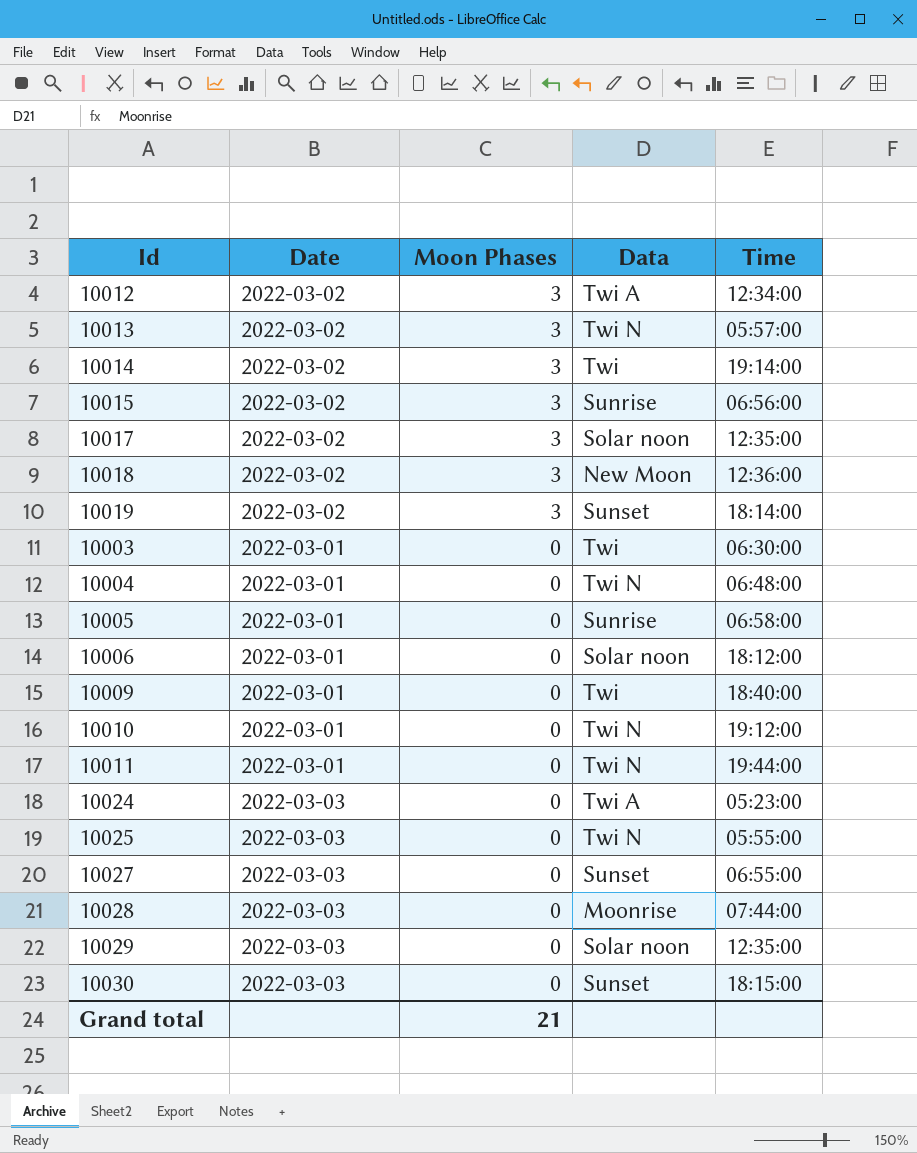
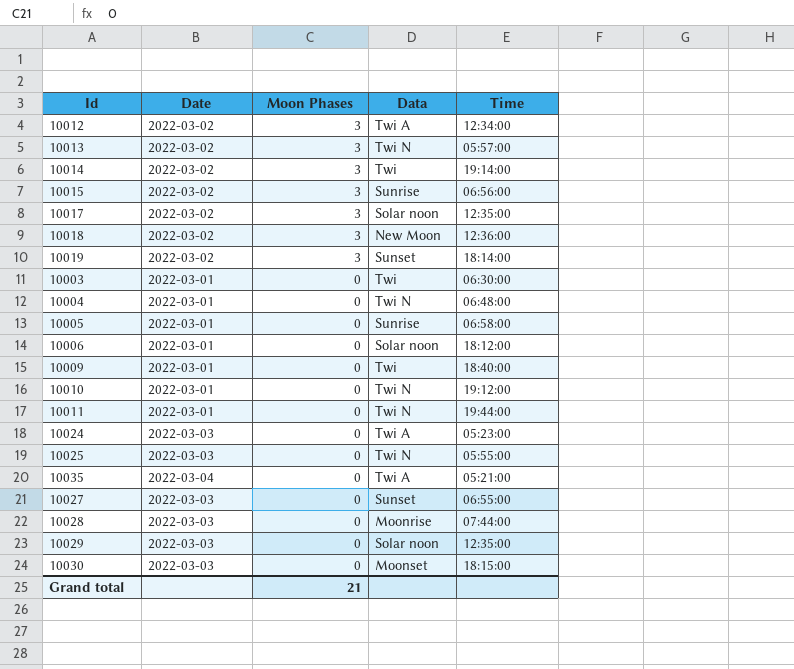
row 10035: none -> 2022-03-04 | 0 | Twi A | 05:21:00
10030 | Data: Sunset -> Moonset

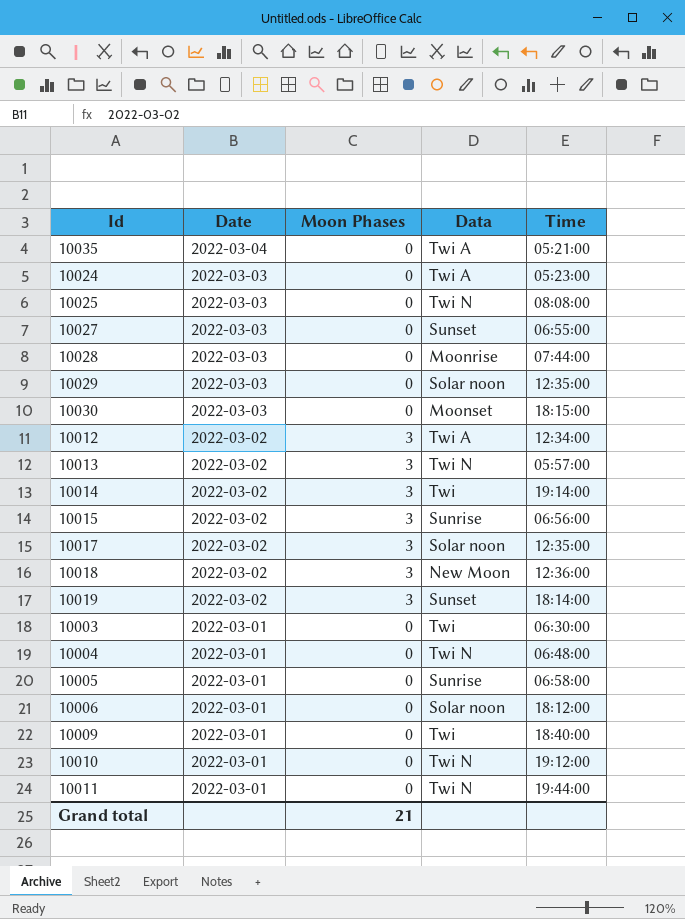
row order: Moon Phases descending -> Date descending
10025 | Time: 05:55:00 -> 08:08:00

